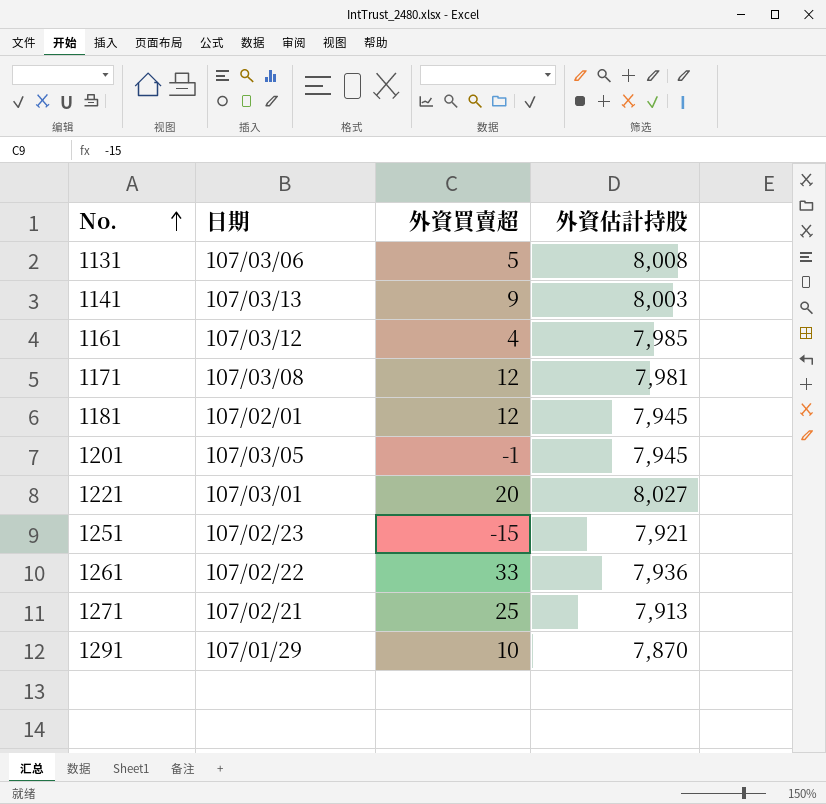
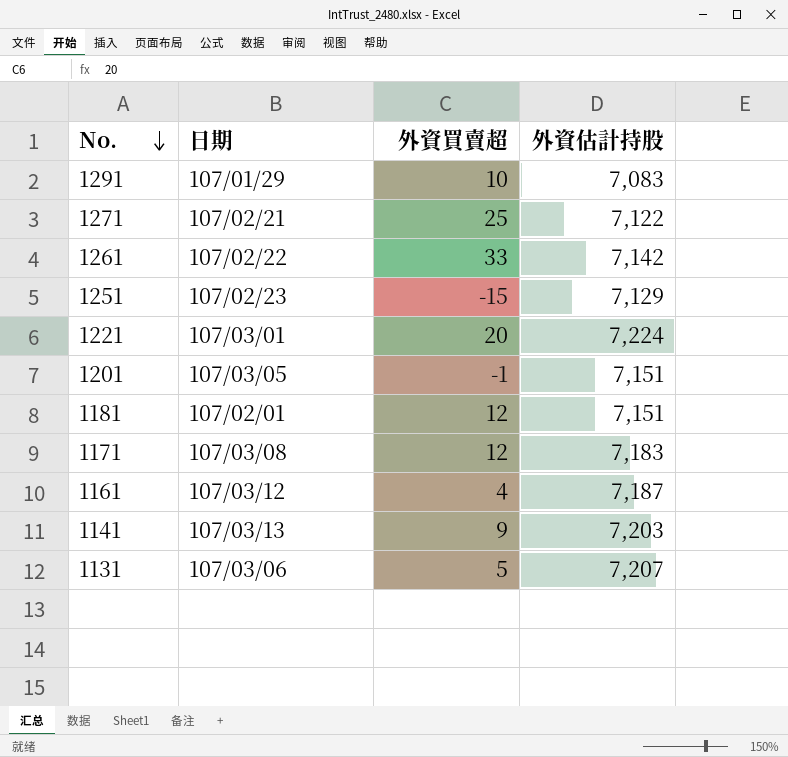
row order: No. ascending -> No. descending
1291 | 外資估計持股: 7,870 -> 7,083
1271 | 外資估計持股: 7,913 -> 7,122
1261 | 外資估計持股: 7,936 -> 7,142
1251 | 外資估計持股: 7,921 -> 7,129
1221 | 外資估計持股: 8,027 -> 7,224
1201 | 外資估計持股: 7,945 -> 7,151
1181 | 外資估計持股: 7,945 -> 7,151
1171 | 外資估計持股: 7,981 -> 7,183
1161 | 外資估計持股: 7,985 -> 7,187
1141 | 外資估計持股: 8,003 -> 7,203
1131 | 外資估計持股: 8,008 -> 7,207

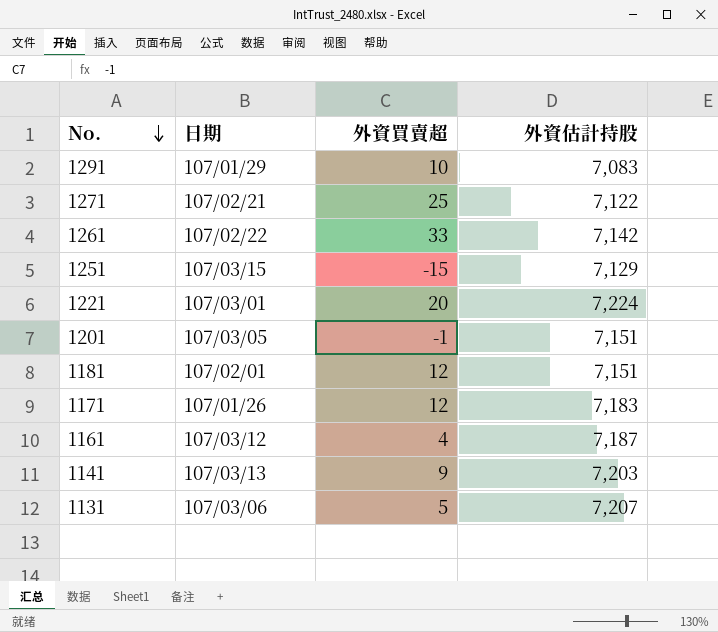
1251 | 日期: 107/02/23 -> 107/03/15
1171 | 日期: 107/03/08 -> 107/01/26

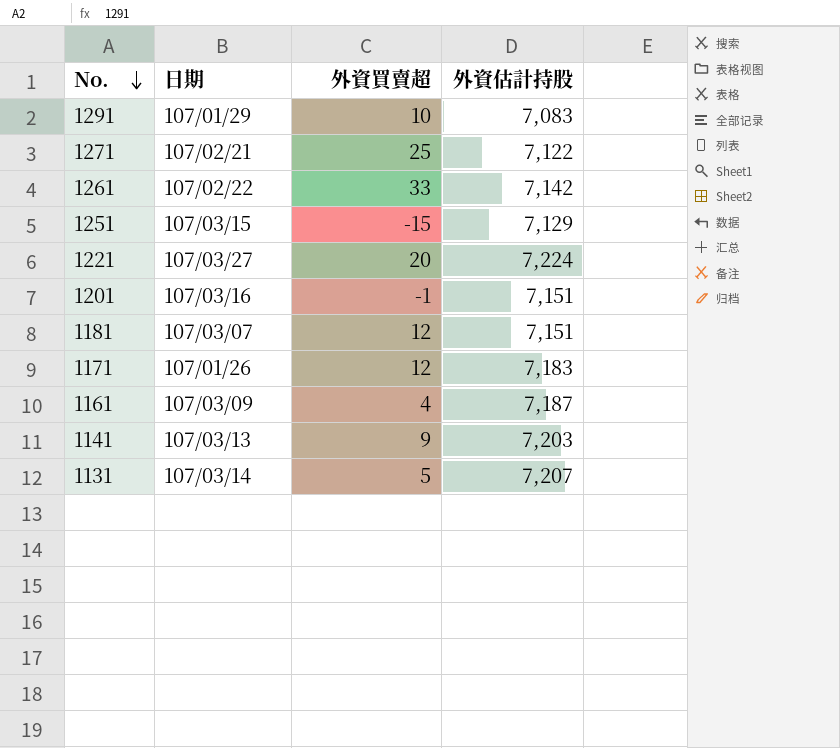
1221 | 日期: 107/03/01 -> 107/03/27
1201 | 日期: 107/03/05 -> 107/03/16
1181 | 日期: 107/02/01 -> 107/03/07
1161 | 日期: 107/03/12 -> 107/03/09
1131 | 日期: 107/03/06 -> 107/03/14

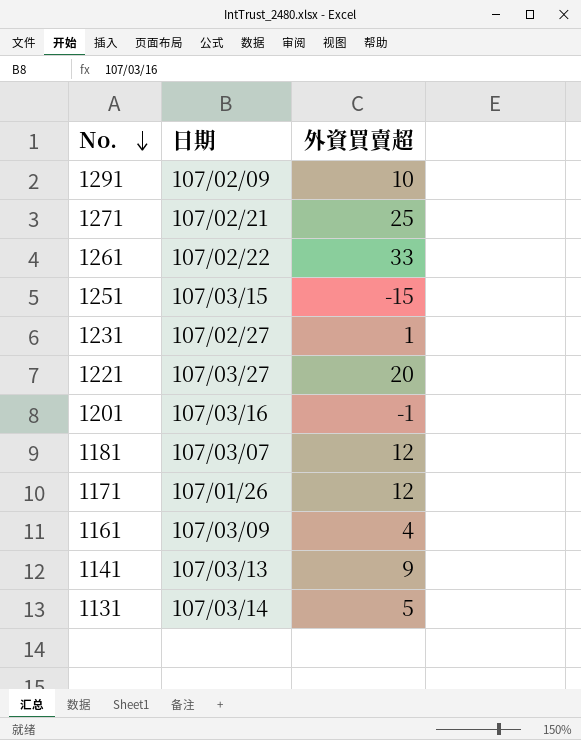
column 外資估計持股 | position: 4 -> none
1291 | 日期: 107/01/29 -> 107/02/09
row 1231: none -> 107/02/27 | 1

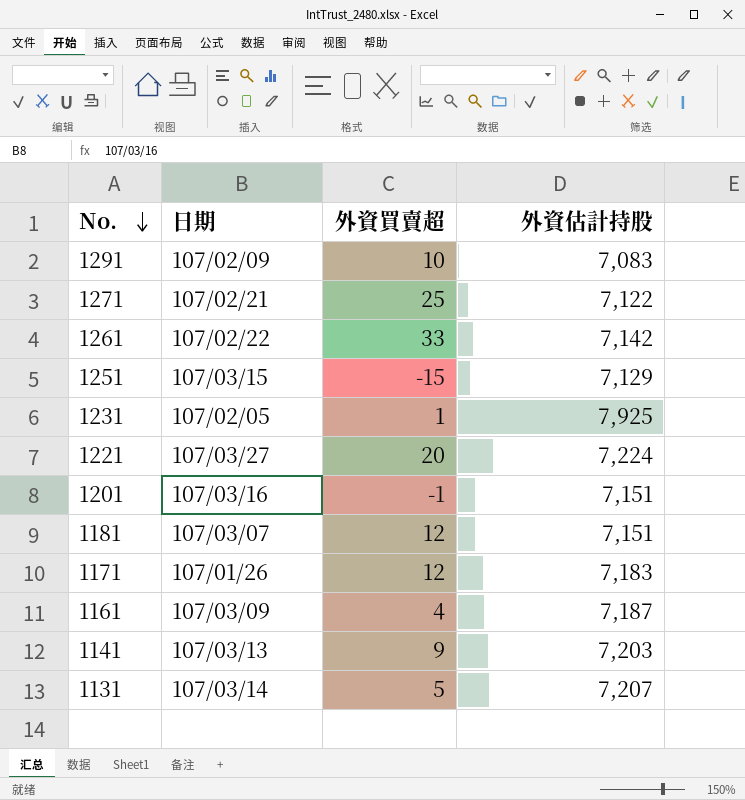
column 外資估計持股 | position: none -> 4
1231 | 日期: 107/02/27 -> 107/02/05

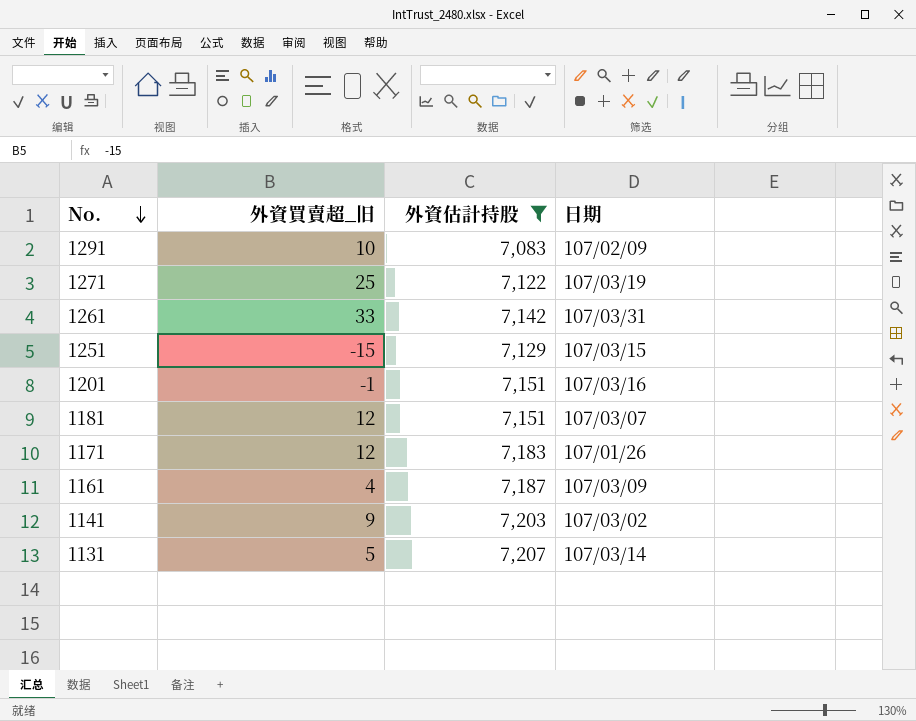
filter: none -> 外資估計持股 <= 7,207
column name: 外資買賣超 -> 外資買賣超_旧
column 日期 | position: 2 -> 4
1271 | 日期: 107/02/21 -> 107/03/19
1261 | 日期: 107/02/22 -> 107/03/31
1141 | 日期: 107/03/13 -> 107/03/02

